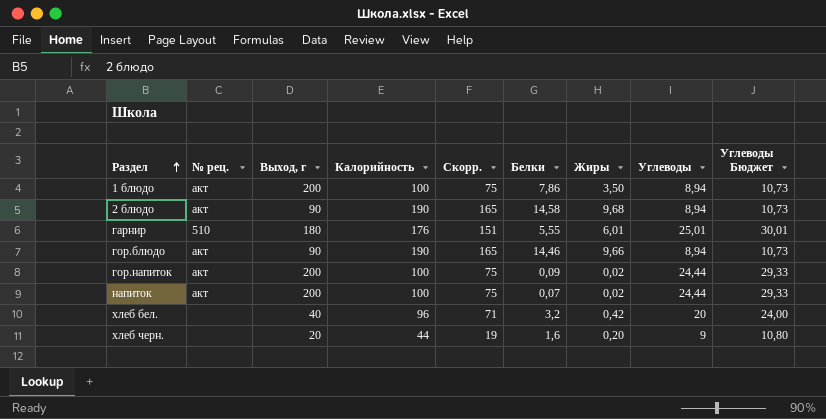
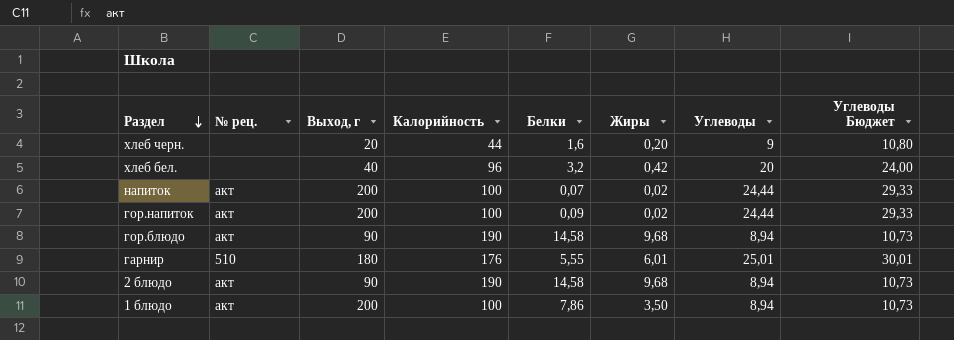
row order: Раздел ascending -> Раздел descending
column Скорр. | formula: [Калорийность] - 25 -> none
гор.блюдо | Белки: 14,46 -> 14,58
гор.блюдо | Жиры: 9,66 -> 9,68

